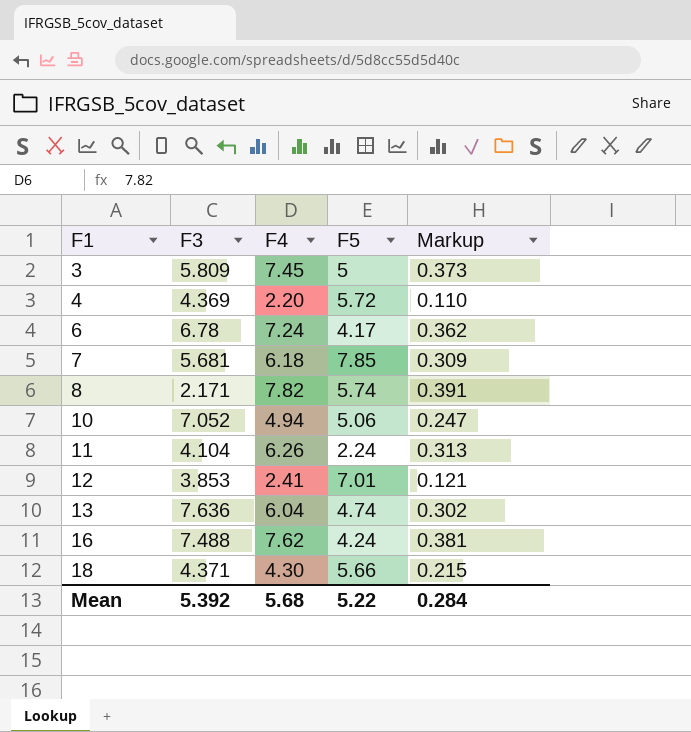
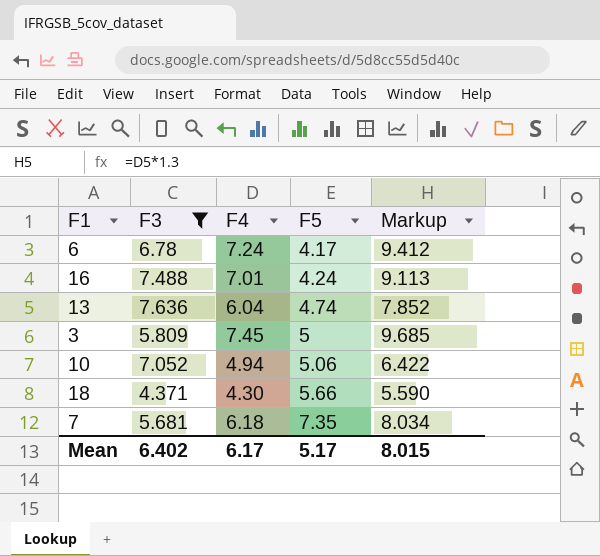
filter: none -> F3 >= 4.371
row order: F1 ascending -> F5 ascending
column Markup | formula: [F4] * 0.05 -> [F4] * 1.3
16 | F4: 7.62 -> 7.01
7 | F5: 7.85 -> 7.35
Mean | F3: 5.392 -> 6.402
Mean | F4: 5.68 -> 6.17
Mean | F5: 5.22 -> 5.17
Mean | Markup: 0.284 -> 8.015

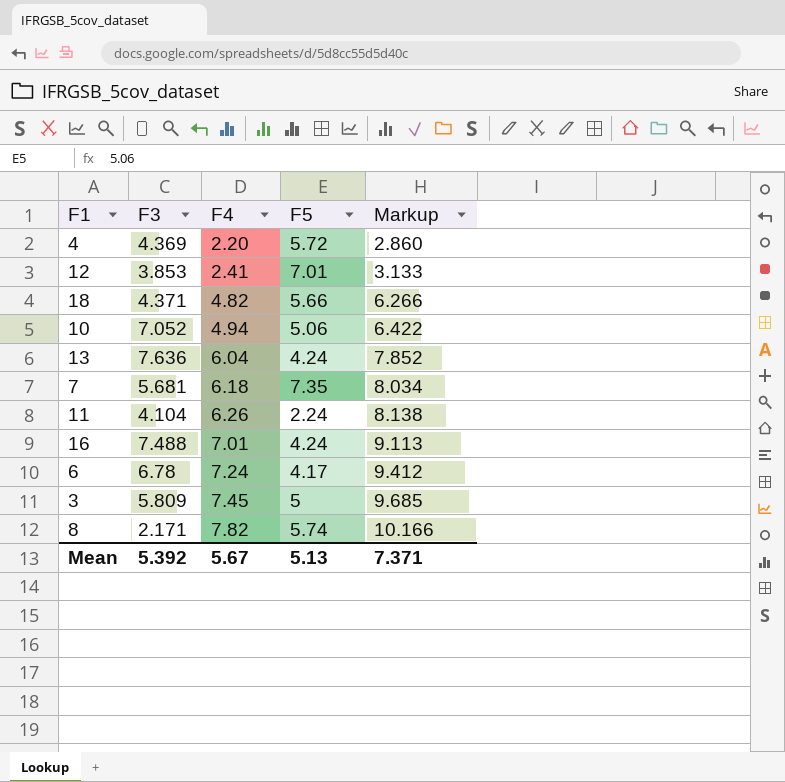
filter: F3 >= 4.371 -> none
row order: F5 ascending -> F4 ascending
18 | F4: 4.30 -> 4.82
18 | Markup: 5.590 -> 6.266
13 | F5: 4.74 -> 4.24
Mean | F3: 6.402 -> 5.392
Mean | F4: 6.17 -> 5.67
Mean | F5: 5.17 -> 5.13
Mean | Markup: 8.015 -> 7.371

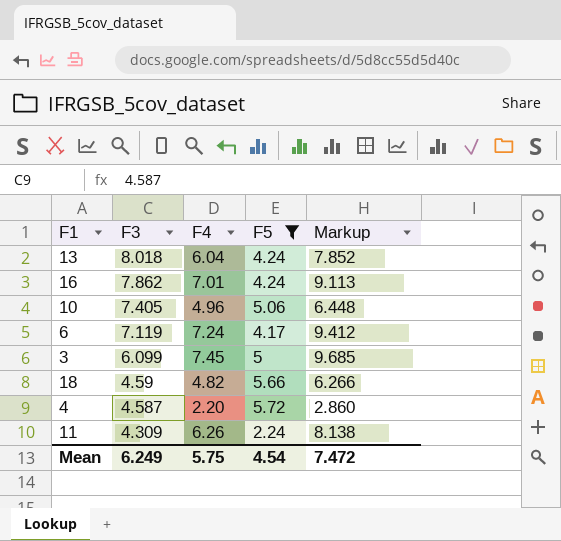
filter: none -> F5 <= 5.72
row order: F4 ascending -> F3 descending
13 | F3: 7.636 -> 8.018
16 | F3: 7.488 -> 7.862
10 | F3: 7.052 -> 7.405
10 | F4: 4.94 -> 4.96
10 | Markup: 6.422 -> 6.448
6 | F3: 6.78 -> 7.119
3 | F3: 5.809 -> 6.099
18 | F3: 4.371 -> 4.59
4 | F3: 4.369 -> 4.587
11 | F3: 4.104 -> 4.309
Mean | F3: 5.392 -> 6.249
Mean | F4: 5.67 -> 5.75
Mean | F5: 5.13 -> 4.54
Mean | Markup: 7.371 -> 7.472

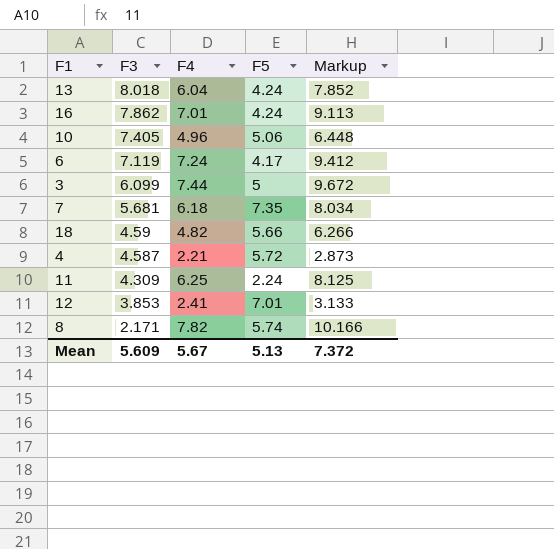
filter: F5 <= 5.72 -> none
3 | F4: 7.45 -> 7.44
3 | Markup: 9.685 -> 9.672
4 | F4: 2.20 -> 2.21
4 | Markup: 2.860 -> 2.873
11 | F4: 6.26 -> 6.25
11 | Markup: 8.138 -> 8.125
Mean | F3: 6.249 -> 5.609
Mean | F4: 5.75 -> 5.67
Mean | F5: 4.54 -> 5.13
Mean | Markup: 7.472 -> 7.372

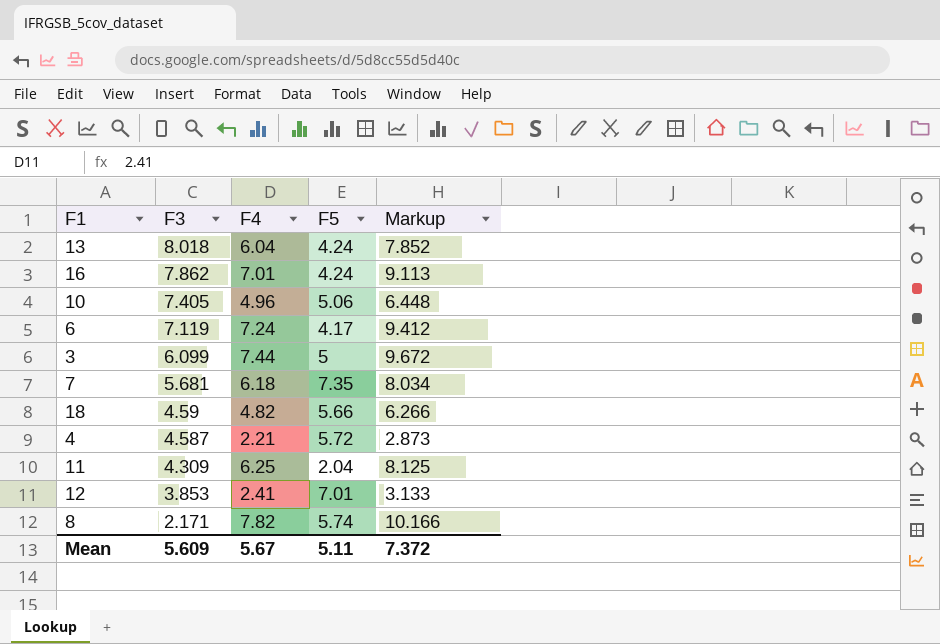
11 | F5: 2.24 -> 2.04
Mean | F5: 5.13 -> 5.11

